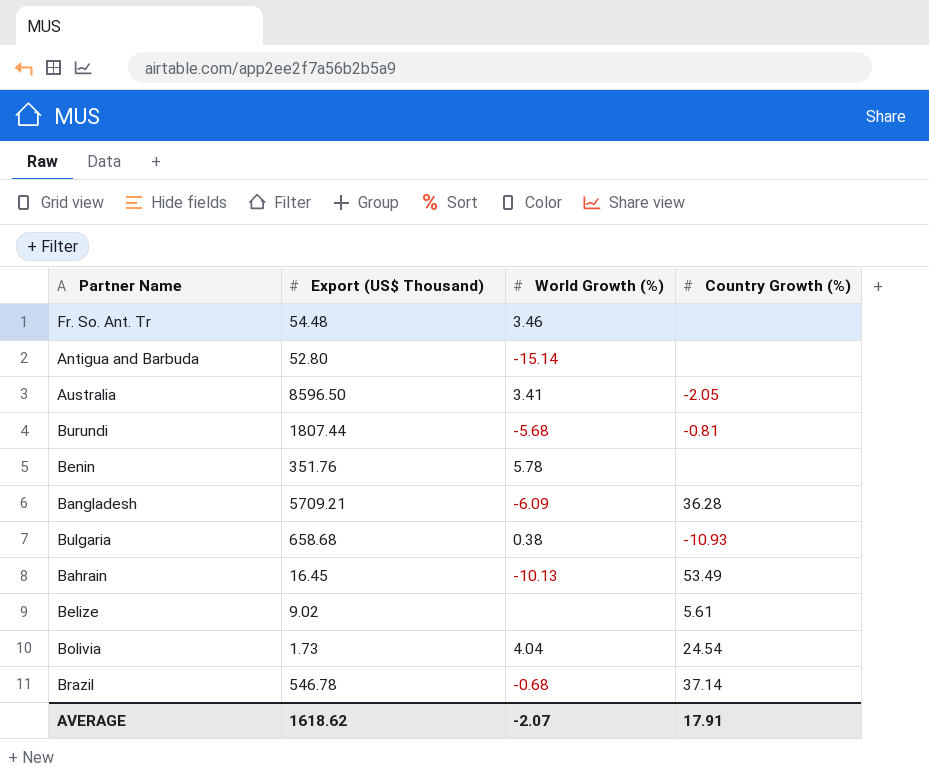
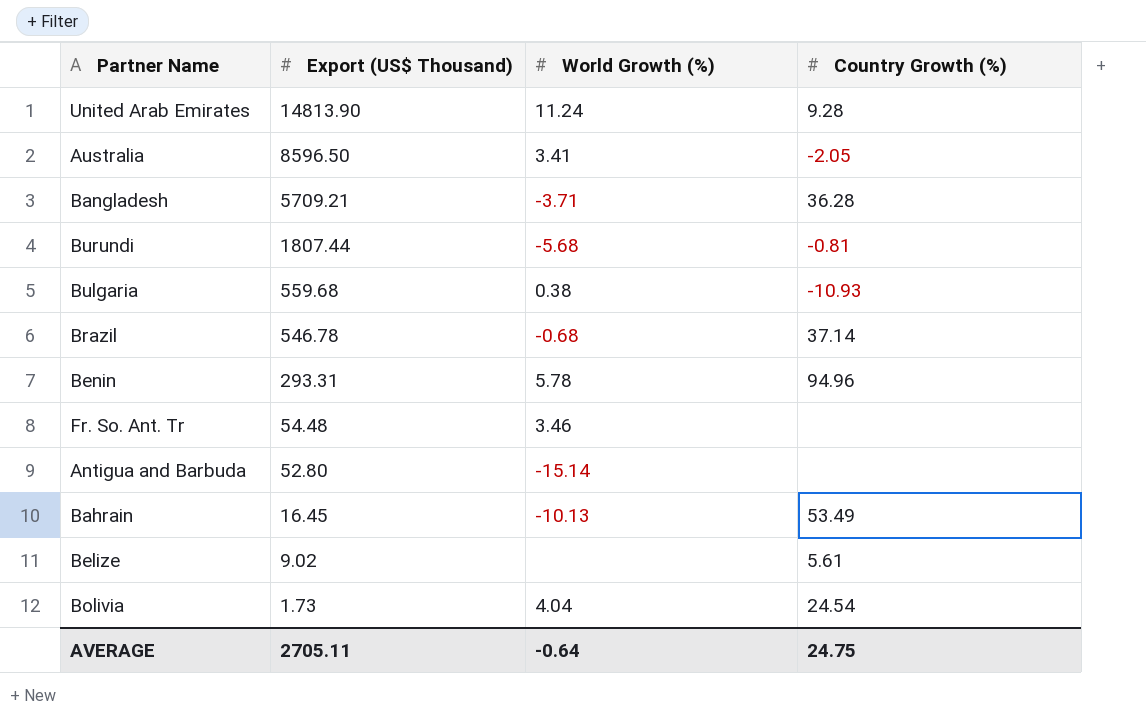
row order: none -> Export (US$ Thousand) descending
row United Arab Emirates: none -> 14813.90 | 11.24 | 9.28
Bangladesh | World Growth (%): -6.09 -> -3.71
Bulgaria | Export (US$ Thousand): 658.68 -> 559.68
Benin | Export (US$ Thousand): 351.76 -> 293.31
Benin | Country Growth (%): none -> 94.96
AVERAGE | Export (US$ Thousand): 1618.62 -> 2705.11
AVERAGE | World Growth (%): -2.07 -> -0.64
AVERAGE | Country Growth (%): 17.91 -> 24.75

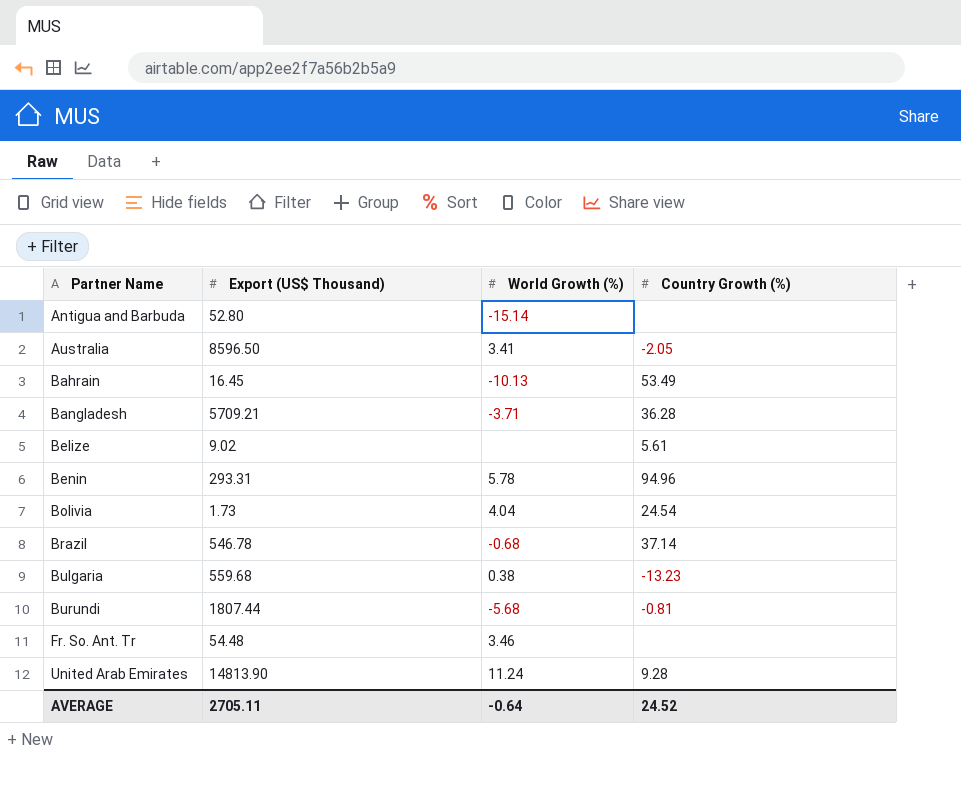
row order: Export (US$ Thousand) descending -> Partner Name ascending
Bulgaria | Country Growth (%): -10.93 -> -13.23
AVERAGE | Country Growth (%): 24.75 -> 24.52

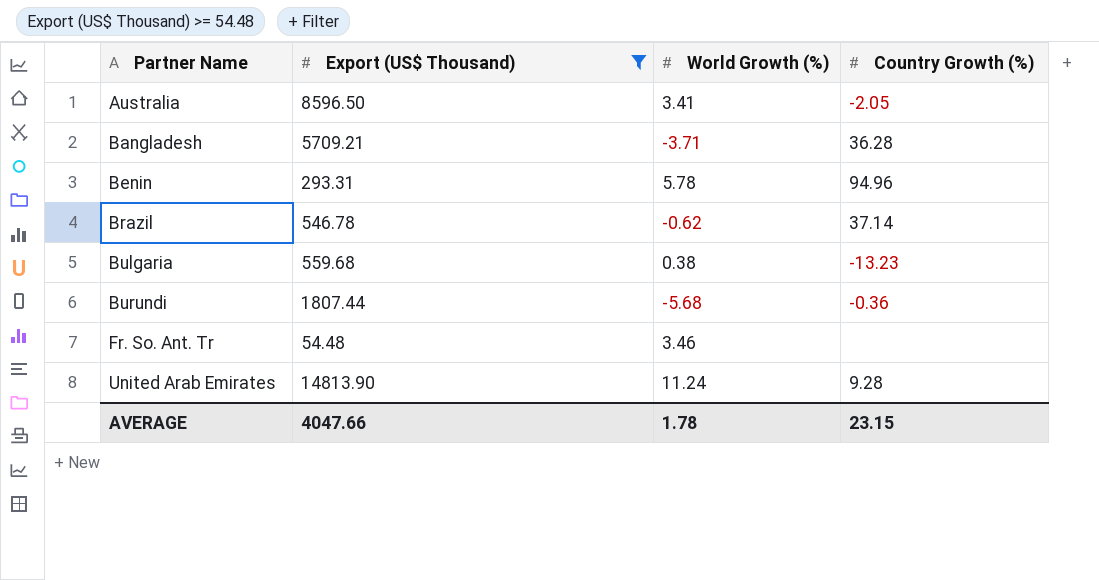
filter: none -> Export (US$ Thousand) >= 54.48
Brazil | World Growth (%): -0.68 -> -0.62
Burundi | Country Growth (%): -0.81 -> -0.36
AVERAGE | Export (US$ Thousand): 2705.11 -> 4047.66
AVERAGE | World Growth (%): -0.64 -> 1.78
AVERAGE | Country Growth (%): 24.52 -> 23.15

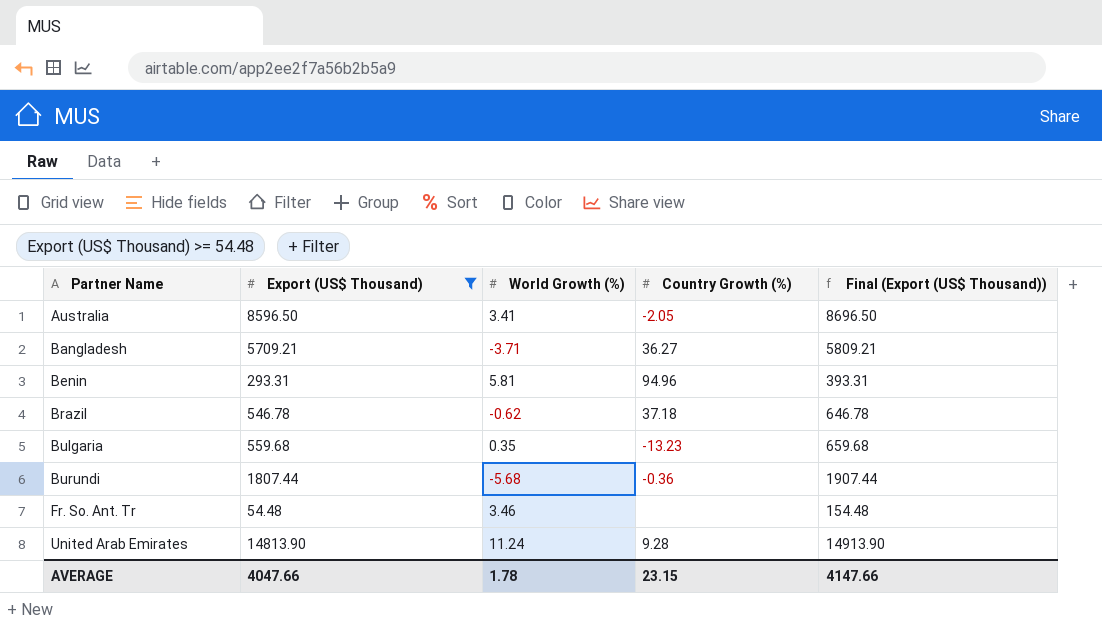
column Final (Export (US$ Thousand)) | formula: none -> [Export (US$ Thousand)] + 100
Bangladesh | Country Growth (%): 36.28 -> 36.27
Benin | World Growth (%): 5.78 -> 5.81
Brazil | Country Growth (%): 37.14 -> 37.18
Bulgaria | World Growth (%): 0.38 -> 0.35

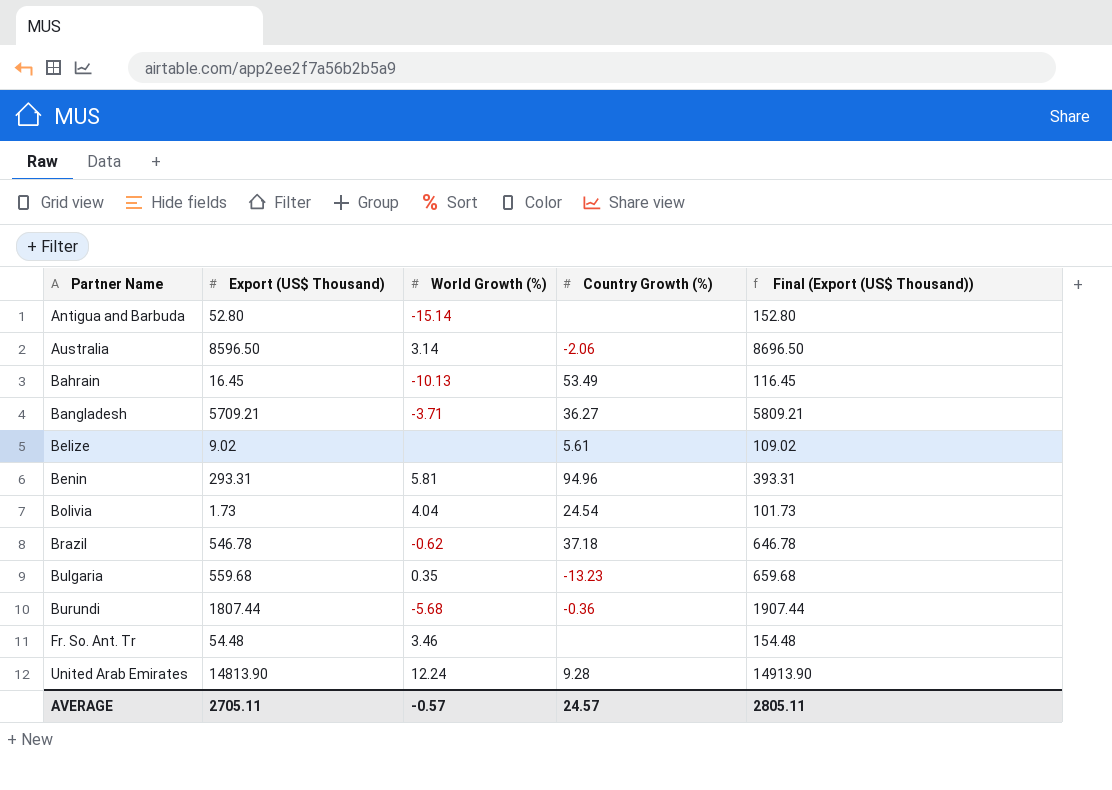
filter: Export (US$ Thousand) >= 54.48 -> none
Australia | World Growth (%): 3.41 -> 3.14
Australia | Country Growth (%): -2.05 -> -2.06
United Arab Emirates | World Growth (%): 11.24 -> 12.24
AVERAGE | Export (US$ Thousand): 4047.66 -> 2705.11
AVERAGE | World Growth (%): 1.78 -> -0.57
AVERAGE | Country Growth (%): 23.15 -> 24.57
AVERAGE | Final (Export (US$ Thousand)): 4147.66 -> 2805.11

